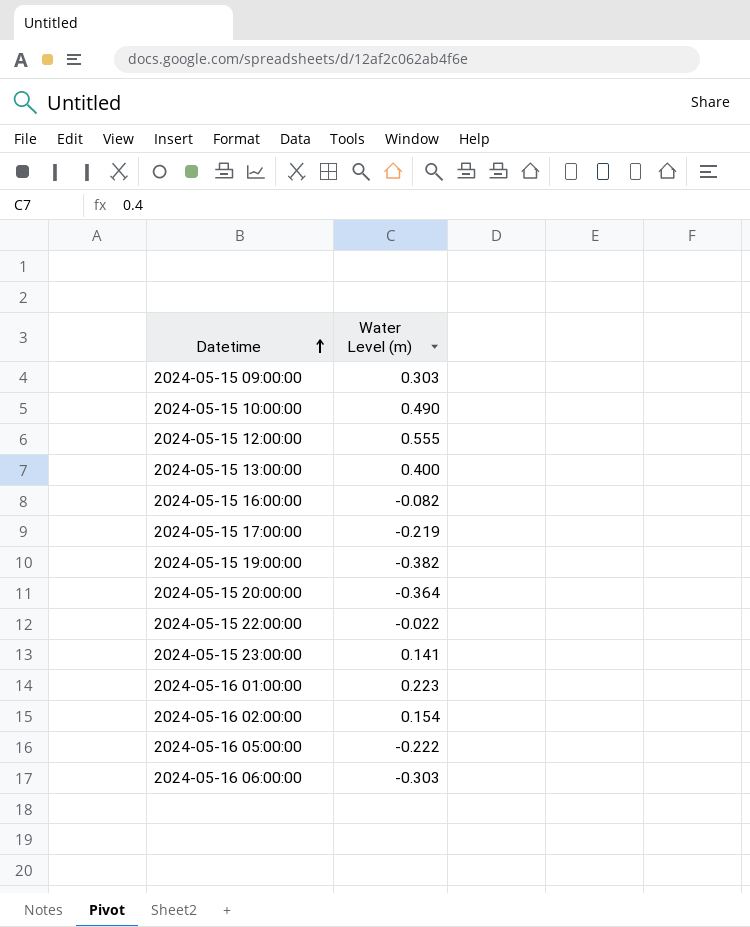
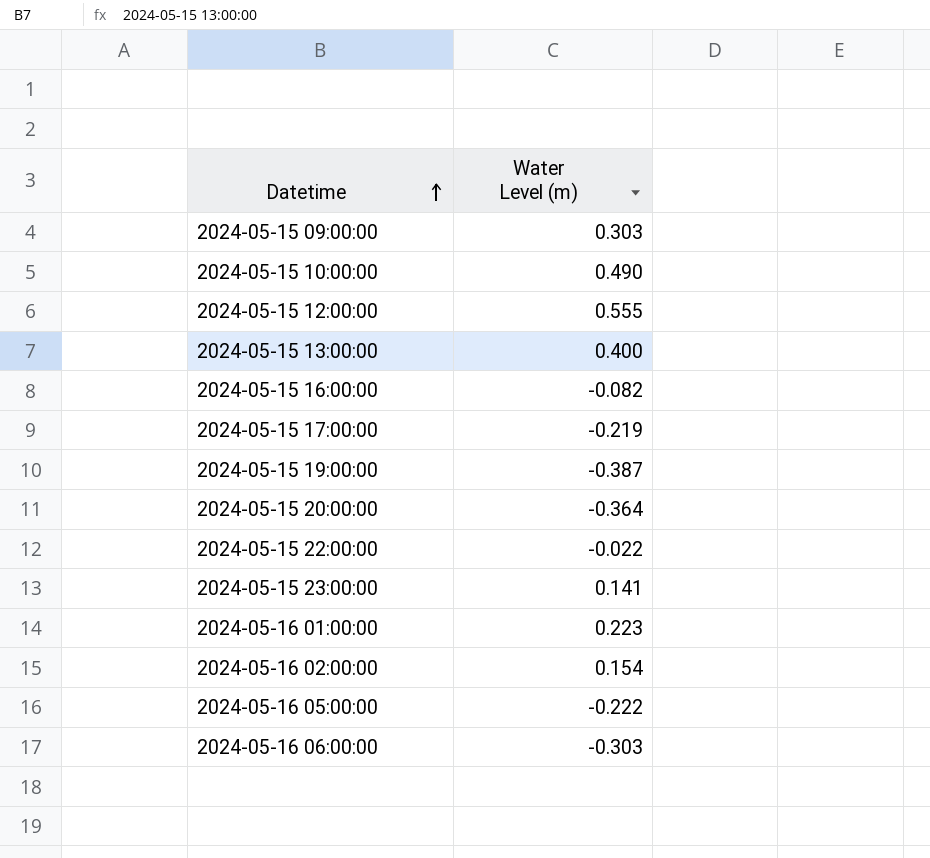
2024-05-15 19:00:00 | Water Level (m): -0.382 -> -0.387

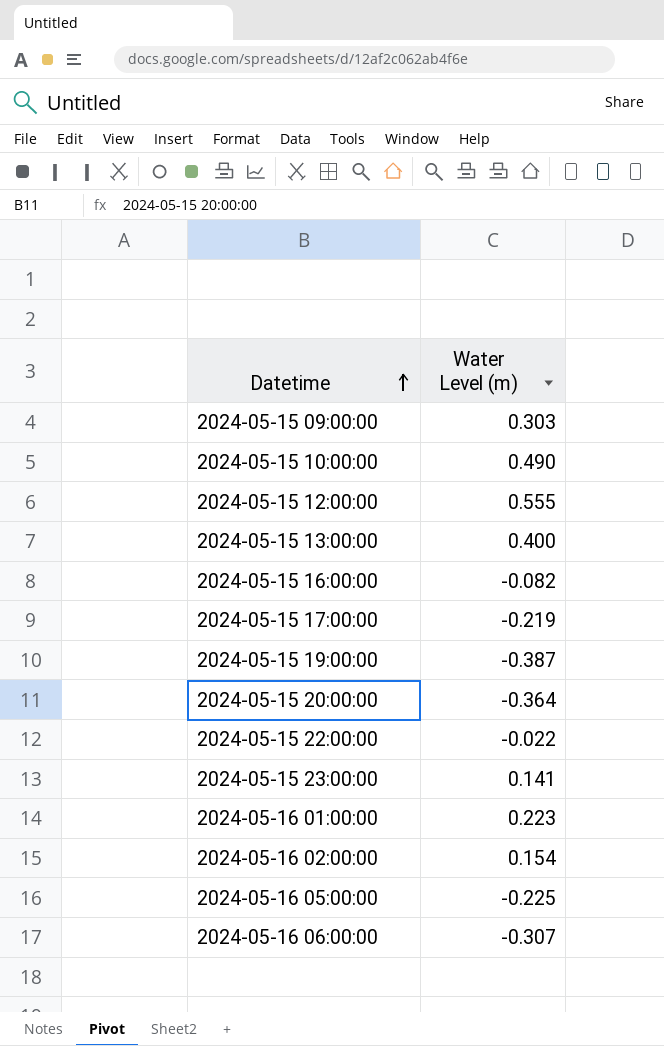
2024-05-16 05:00:00 | Water Level (m): -0.222 -> -0.225
2024-05-16 06:00:00 | Water Level (m): -0.303 -> -0.307

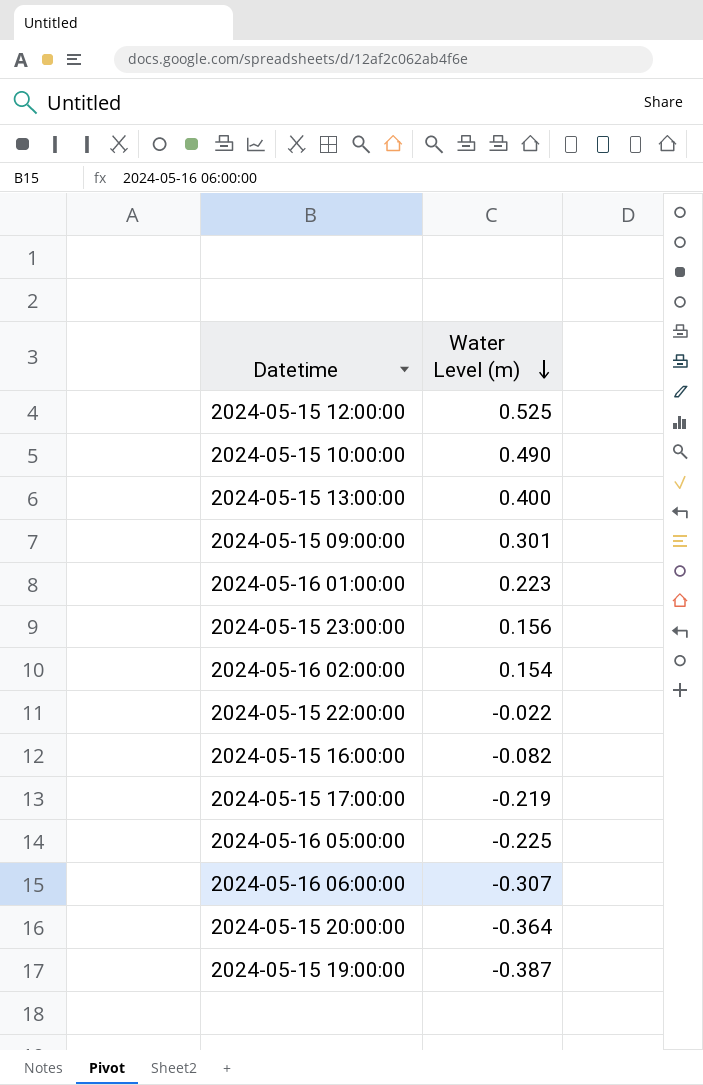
row order: Datetime ascending -> Water Level (m) descending
2024-05-15 12:00:00 | Water Level (m): 0.555 -> 0.525
2024-05-15 09:00:00 | Water Level (m): 0.303 -> 0.301
2024-05-15 23:00:00 | Water Level (m): 0.141 -> 0.156

